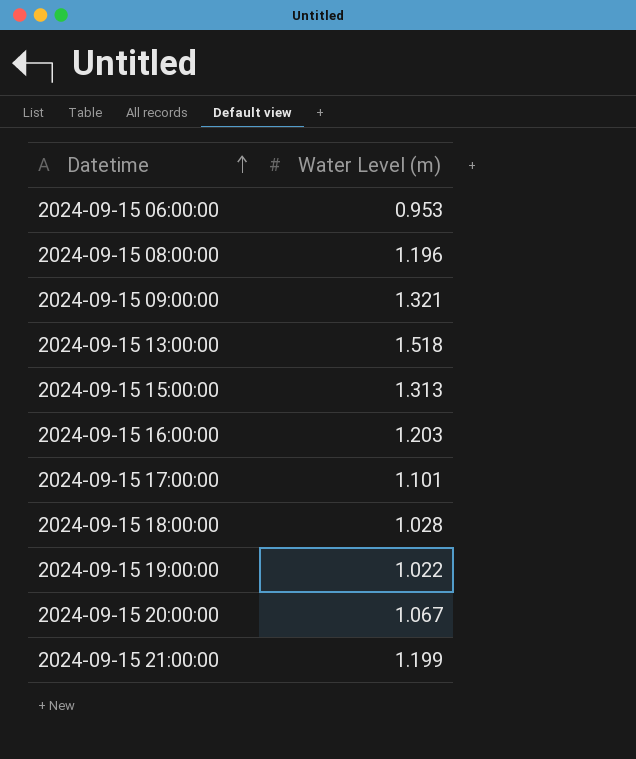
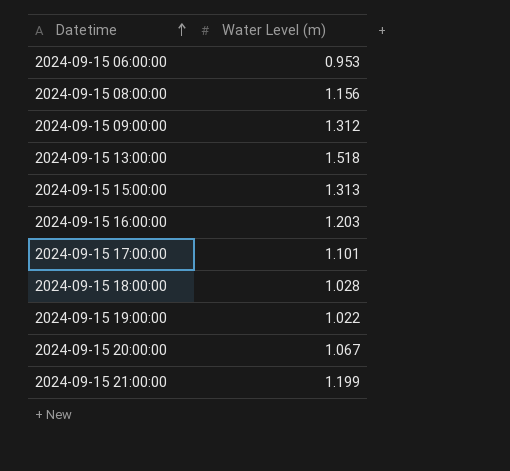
2024-09-15 08:00:00 | Water Level (m): 1.196 -> 1.156
2024-09-15 09:00:00 | Water Level (m): 1.321 -> 1.312

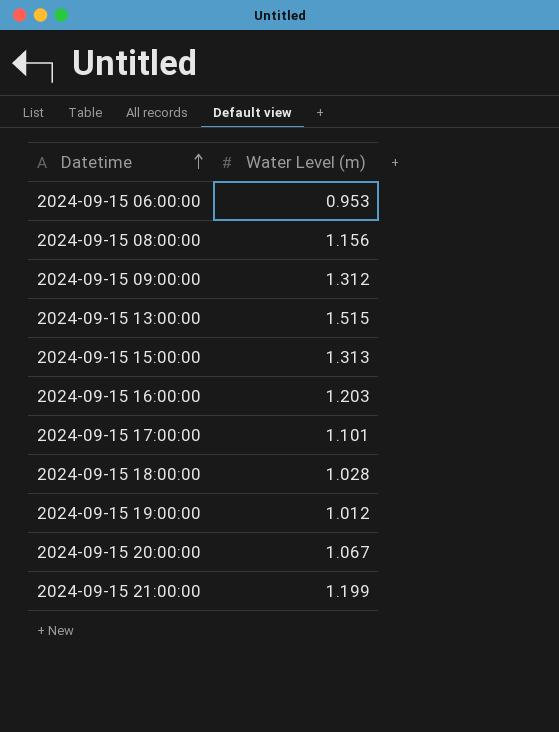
2024-09-15 13:00:00 | Water Level (m): 1.518 -> 1.515
2024-09-15 19:00:00 | Water Level (m): 1.022 -> 1.012

